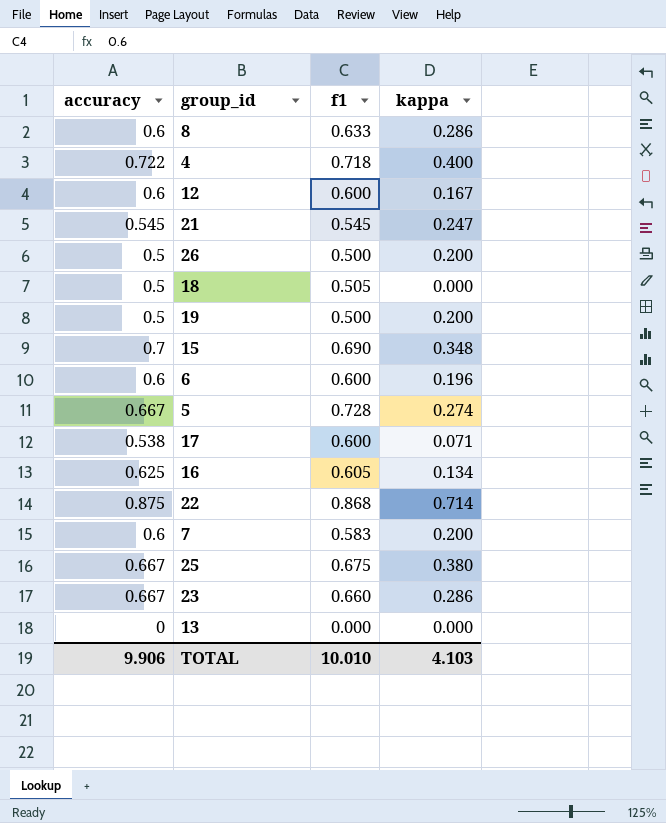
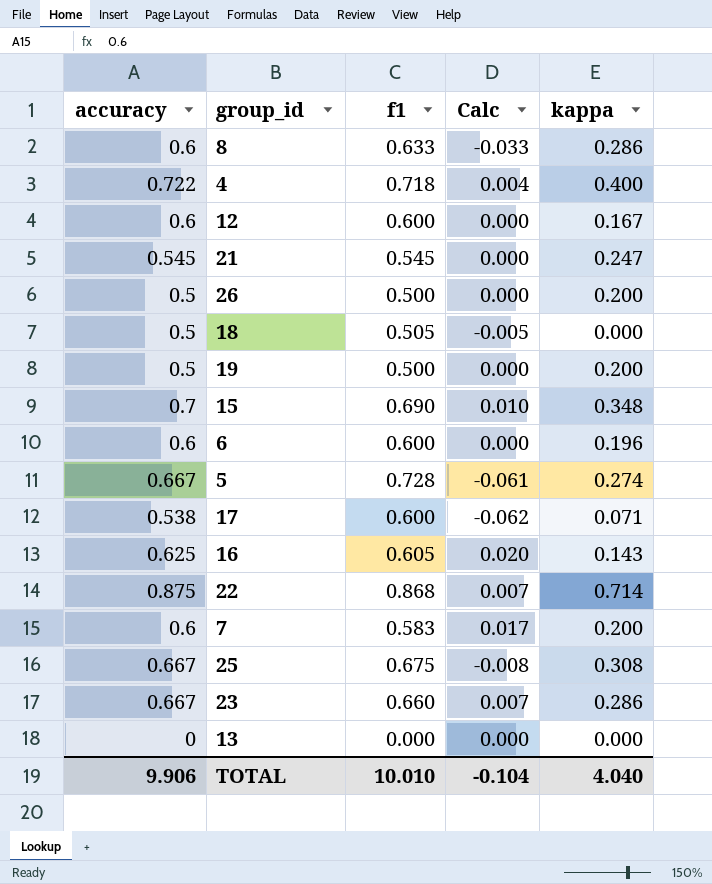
column Calc | formula: none -> [accuracy] - [f1]
16 | kappa: 0.134 -> 0.143
25 | kappa: 0.380 -> 0.308
TOTAL | kappa: 4.103 -> 4.040

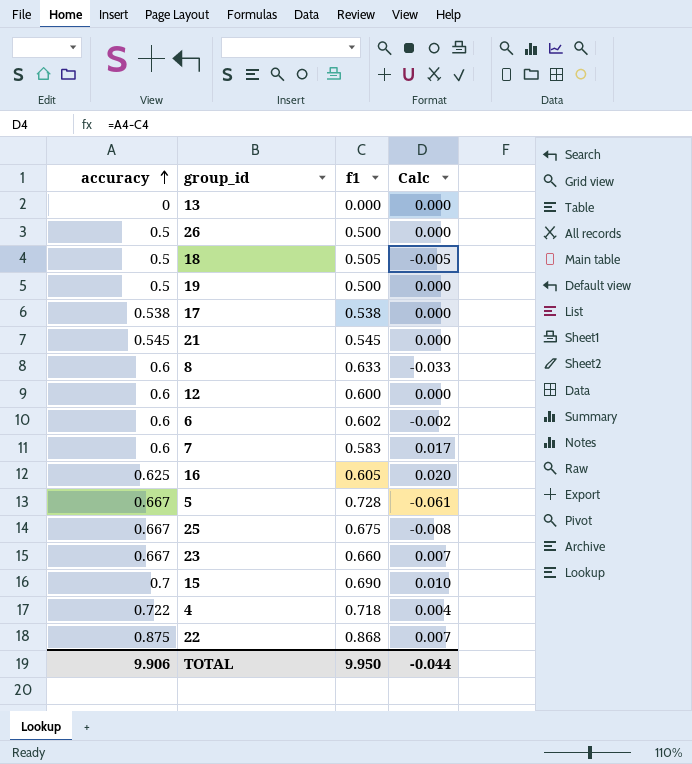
row order: none -> accuracy ascending
column kappa | position: 5 -> none
17 | f1: 0.600 -> 0.538
17 | Calc: -0.062 -> 0.000
6 | f1: 0.600 -> 0.602
6 | Calc: 0.000 -> -0.002
TOTAL | f1: 10.010 -> 9.950
TOTAL | Calc: -0.104 -> -0.044

